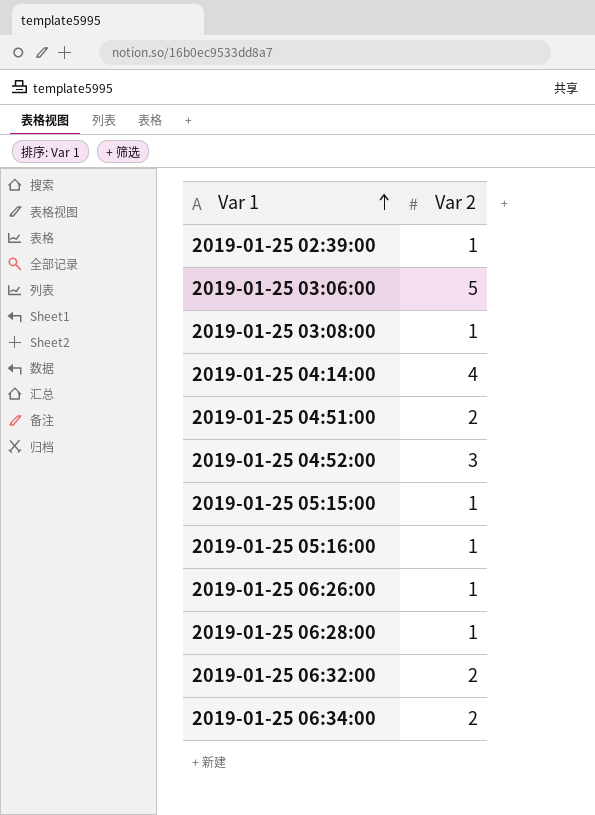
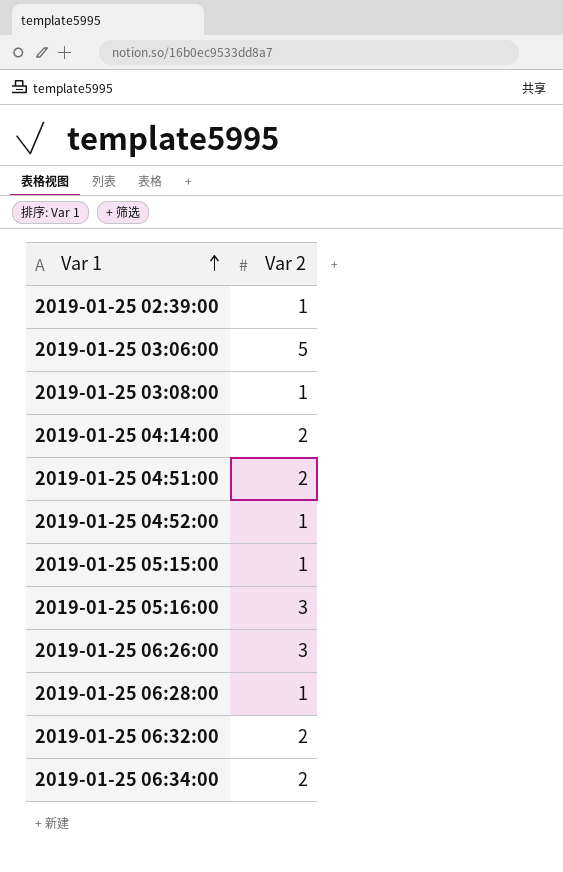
2019-01-25 04:14:00 | Var 2: 4 -> 2
2019-01-25 04:52:00 | Var 2: 3 -> 1
2019-01-25 05:16:00 | Var 2: 1 -> 3
2019-01-25 06:26:00 | Var 2: 1 -> 3

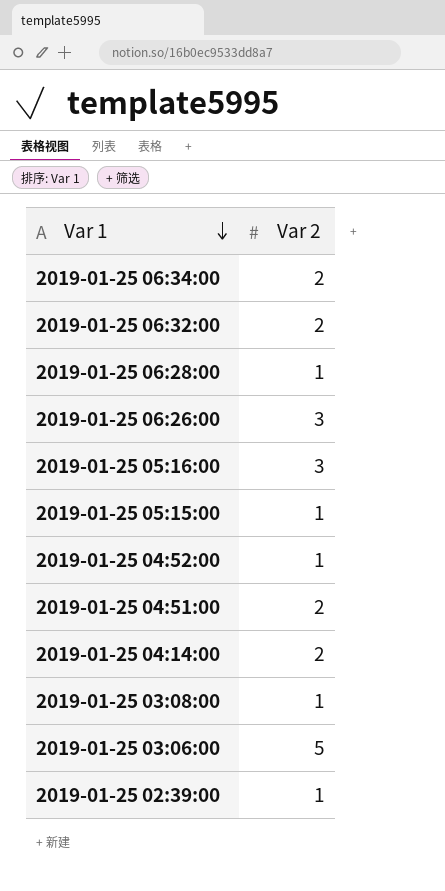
row order: Var 1 ascending -> Var 1 descending

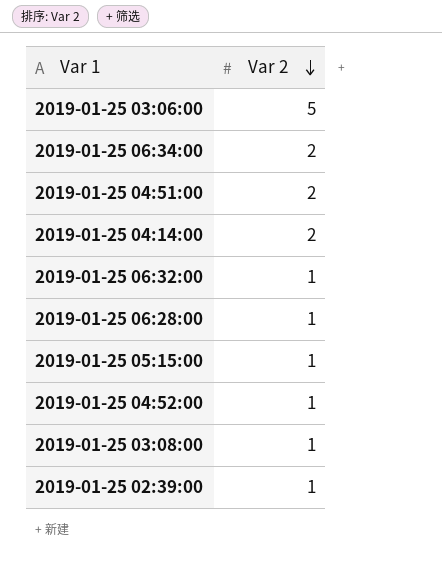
row order: Var 1 descending -> Var 2 descending
row 2019-01-25 06:26:00: 3 -> none
row 2019-01-25 05:16:00: 3 -> none
2019-01-25 06:32:00 | Var 2: 2 -> 1

